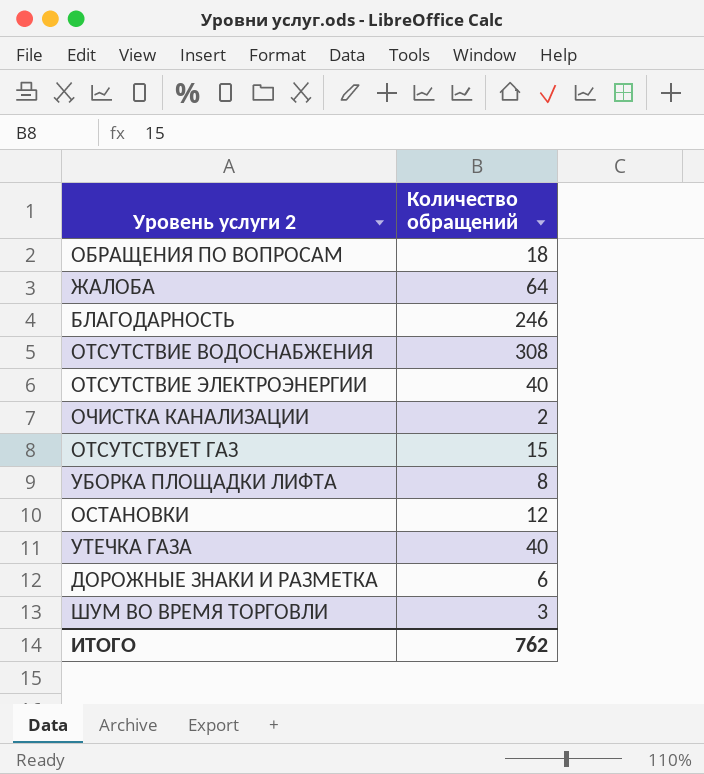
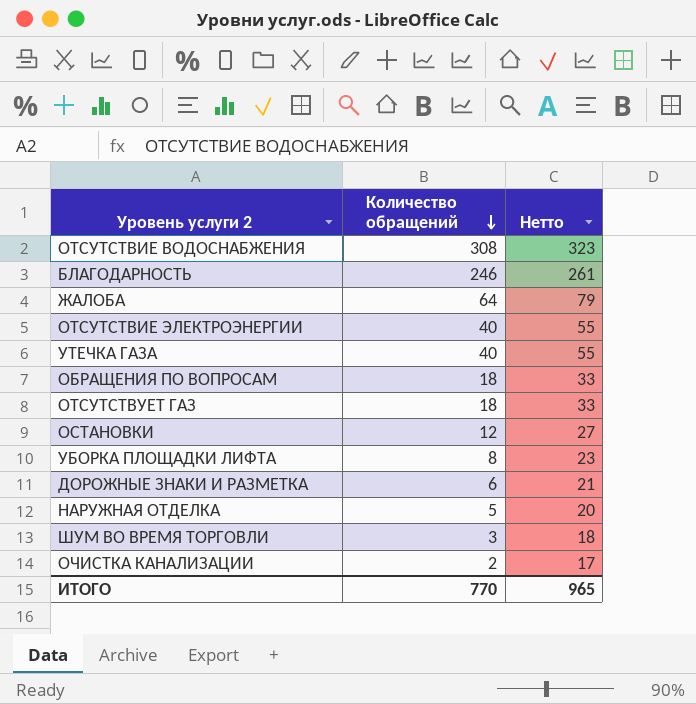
row order: none -> Количество обращений descending
column Нетто | formula: none -> [Количество обращений] + 15
ОТСУТСТВУЕТ ГАЗ | Количество обращений: 15 -> 18
row НАРУЖНАЯ ОТДЕЛКА: none -> 5 | 20
ИТОГО | Количество обращений: 762 -> 770

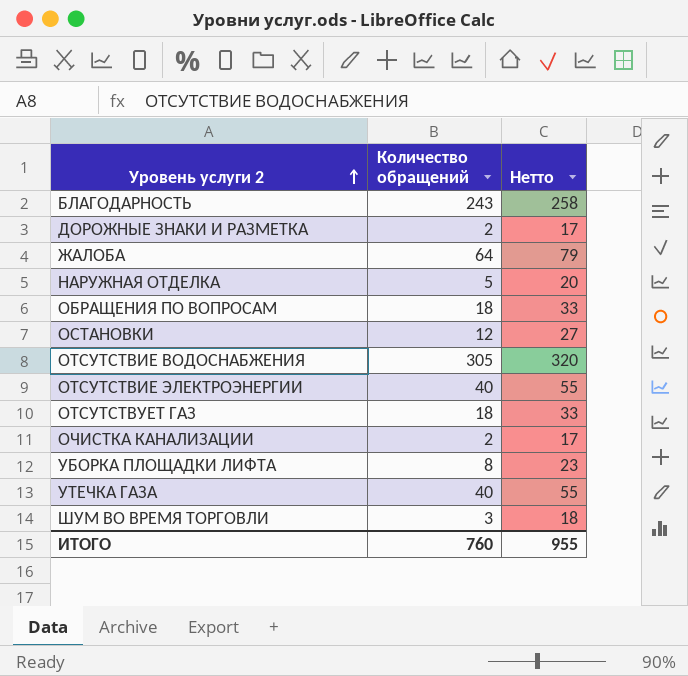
row order: Количество обращений descending -> Уровень услуги 2 ascending
БЛАГОДАРНОСТЬ | Количество обращений: 246 -> 243
БЛАГОДАРНОСТЬ | Нетто: 261 -> 258
ДОРОЖНЫЕ ЗНАКИ И РАЗМЕТКА | Количество обращений: 6 -> 2
ДОРОЖНЫЕ ЗНАКИ И РАЗМЕТКА | Нетто: 21 -> 17
ОТСУТСТВИЕ ВОДОСНАБЖЕНИЯ | Количество обращений: 308 -> 305
ОТСУТСТВИЕ ВОДОСНАБЖЕНИЯ | Нетто: 323 -> 320
ИТОГО | Количество обращений: 770 -> 760
ИТОГО | Нетто: 965 -> 955

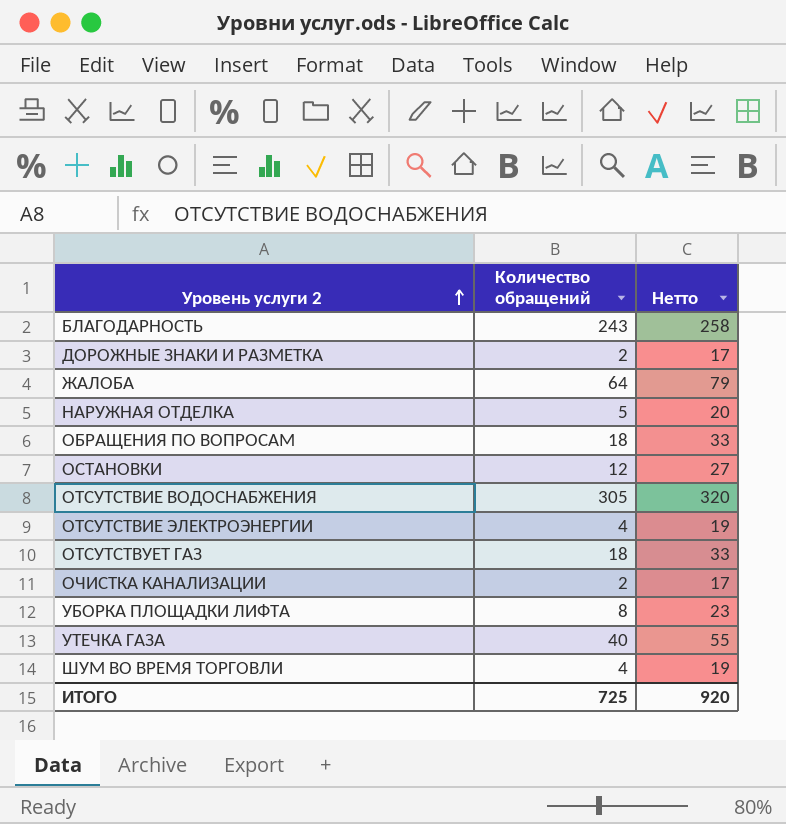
ОТСУТСТВИЕ ЭЛЕКТРОЭНЕРГИИ | Количество обращений: 40 -> 4
ОТСУТСТВИЕ ЭЛЕКТРОЭНЕРГИИ | Нетто: 55 -> 19
ШУМ ВО ВРЕМЯ ТОРГОВЛИ | Количество обращений: 3 -> 4
ШУМ ВО ВРЕМЯ ТОРГОВЛИ | Нетто: 18 -> 19
ИТОГО | Количество обращений: 760 -> 725
ИТОГО | Нетто: 955 -> 920

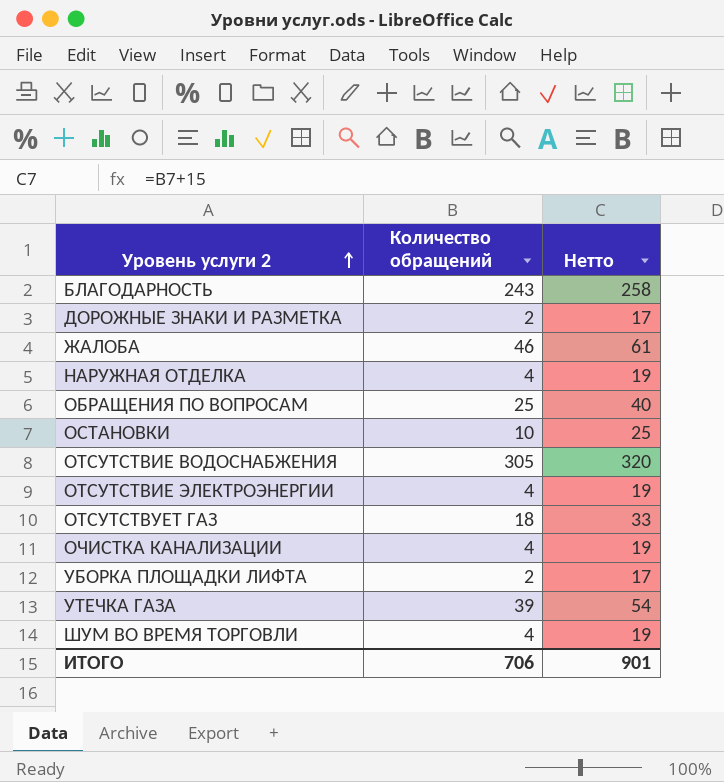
ЖАЛОБА | Количество обращений: 64 -> 46
ЖАЛОБА | Нетто: 79 -> 61
НАРУЖНАЯ ОТДЕЛКА | Количество обращений: 5 -> 4
НАРУЖНАЯ ОТДЕЛКА | Нетто: 20 -> 19
ОБРАЩЕНИЯ ПО ВОПРОСАМ | Количество обращений: 18 -> 25
ОБРАЩЕНИЯ ПО ВОПРОСАМ | Нетто: 33 -> 40
ОСТАНОВКИ | Количество обращений: 12 -> 10
ОСТАНОВКИ | Нетто: 27 -> 25
ОЧИСТКА КАНАЛИЗАЦИИ | Количество обращений: 2 -> 4
ОЧИСТКА КАНАЛИЗАЦИИ | Нетто: 17 -> 19
УБОРКА ПЛОЩАДКИ ЛИФТА | Количество обращений: 8 -> 2
УБОРКА ПЛОЩАДКИ ЛИФТА | Нетто: 23 -> 17
УТЕЧКА ГАЗА | Количество обращений: 40 -> 39
УТЕЧКА ГАЗА | Нетто: 55 -> 54
ИТОГО | Количество обращений: 725 -> 706
ИТОГО | Нетто: 920 -> 901

